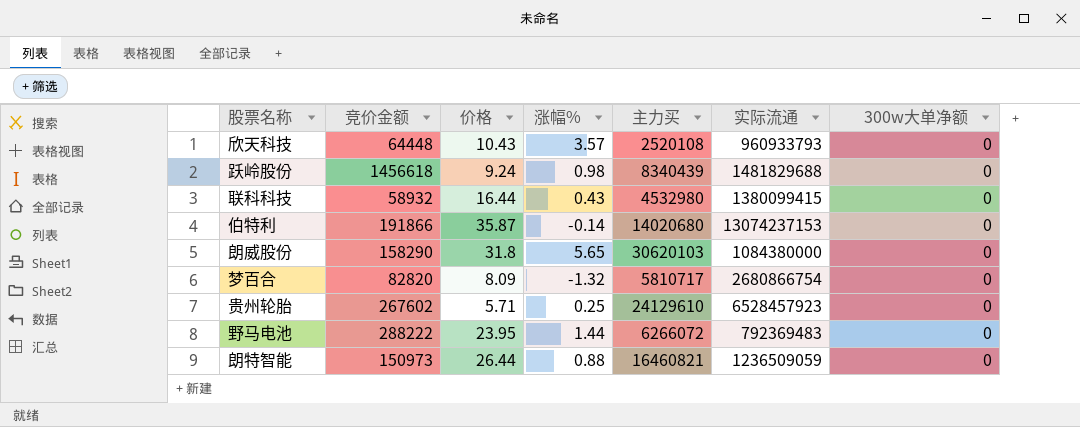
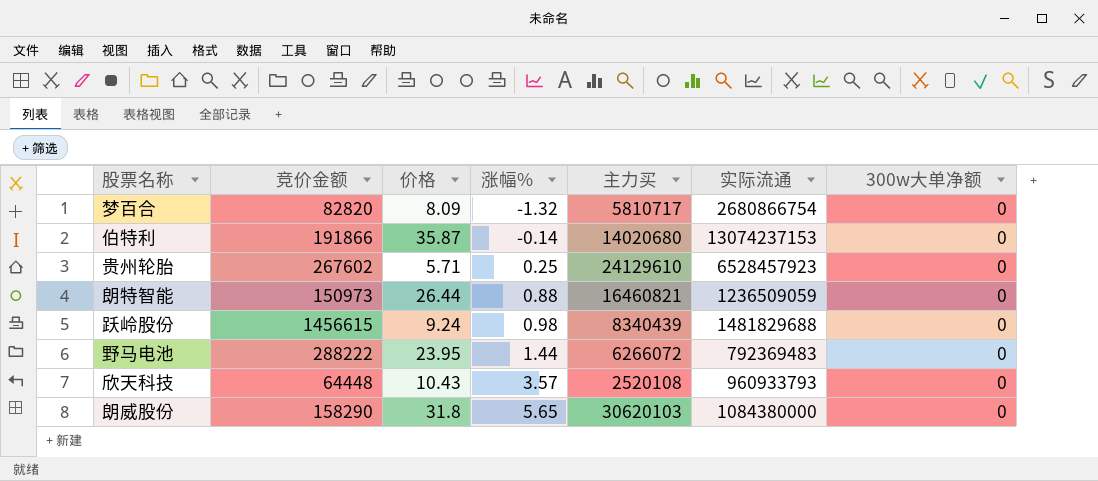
row order: none -> 涨幅% ascending
row 联科科技: 58932 | 16.44 | 0.43 | 4532980 | 1380099415 | 0 -> none
跃岭股份 | 竞价金额: 1456618 -> 1456615

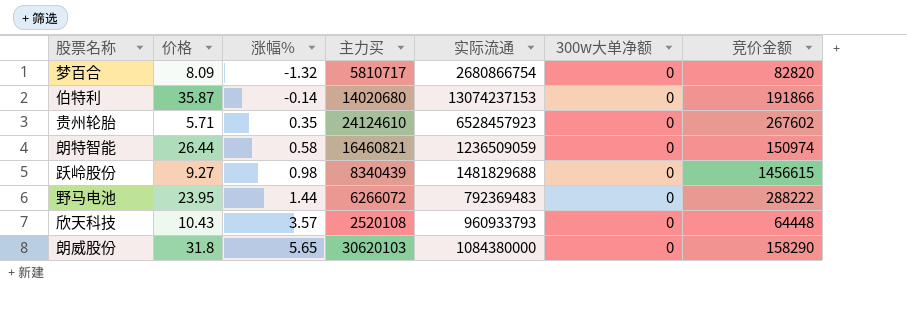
column 竞价金额 | position: 2 -> 7
贵州轮胎 | 涨幅%: 0.25 -> 0.35
贵州轮胎 | 主力买: 24129610 -> 24124610
朗特智能 | 涨幅%: 0.88 -> 0.58
朗特智能 | 竞价金额: 150973 -> 150974
跃岭股份 | 价格: 9.24 -> 9.27

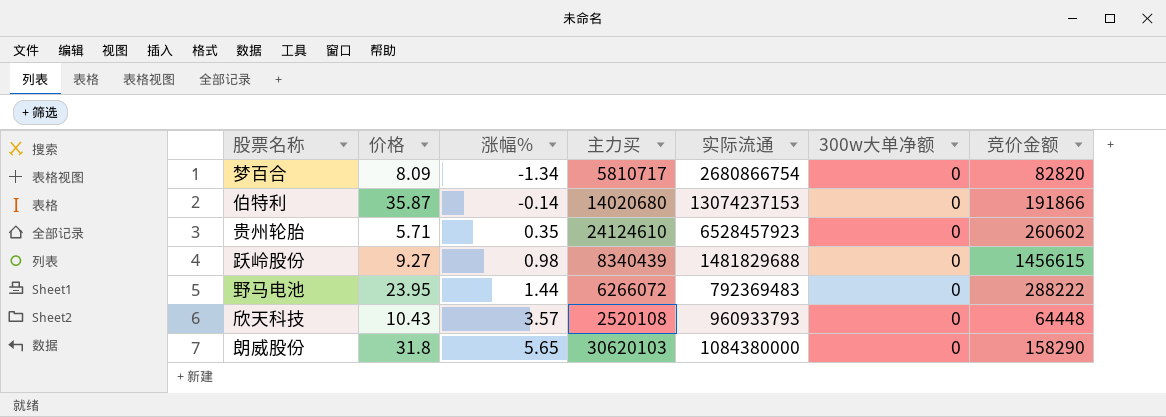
row 朗特智能: 26.44 | 0.58 | 16460821 | 1236509059 | 0 | 150974 -> none
梦百合 | 涨幅%: -1.32 -> -1.34
贵州轮胎 | 竞价金额: 267602 -> 260602

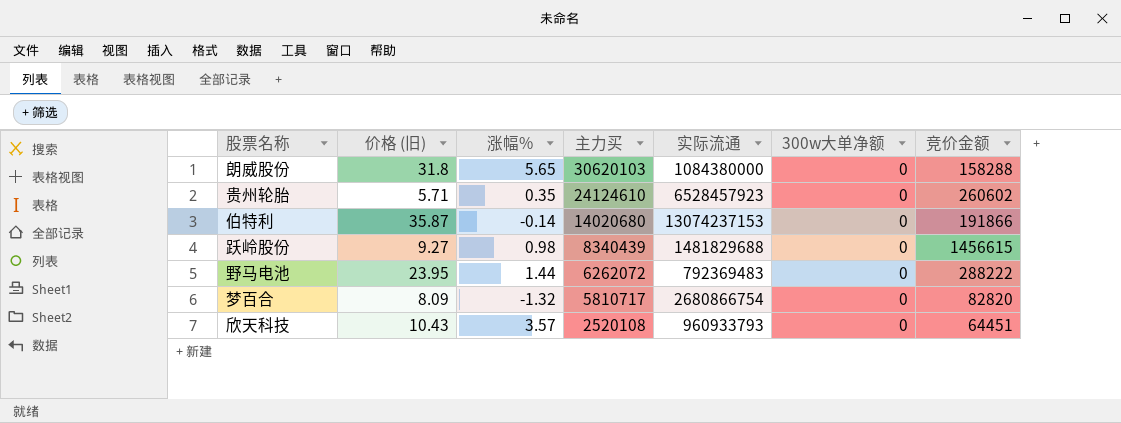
row order: 涨幅% ascending -> 主力买 descending
column name: 价格 -> 价格 (旧)
朗威股份 | 竞价金额: 158290 -> 158288
野马电池 | 主力买: 6266072 -> 6262072
梦百合 | 涨幅%: -1.34 -> -1.32
欣天科技 | 竞价金额: 64448 -> 64451

